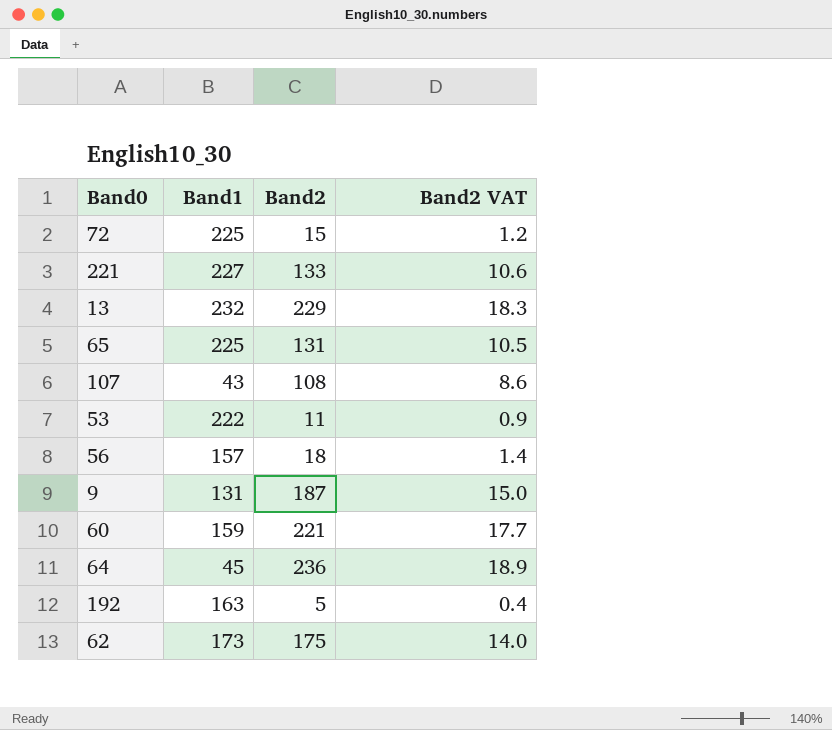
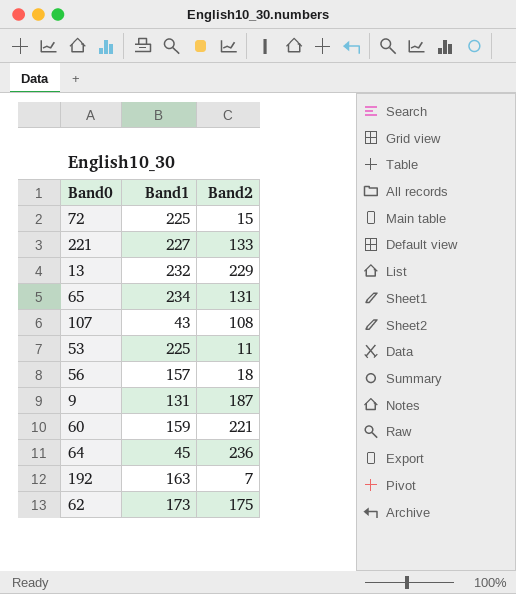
column Band2 VAT | formula: [Band2] * 0.08 -> none
65 | Band1: 225 -> 234
53 | Band1: 222 -> 225
192 | Band2: 5 -> 7

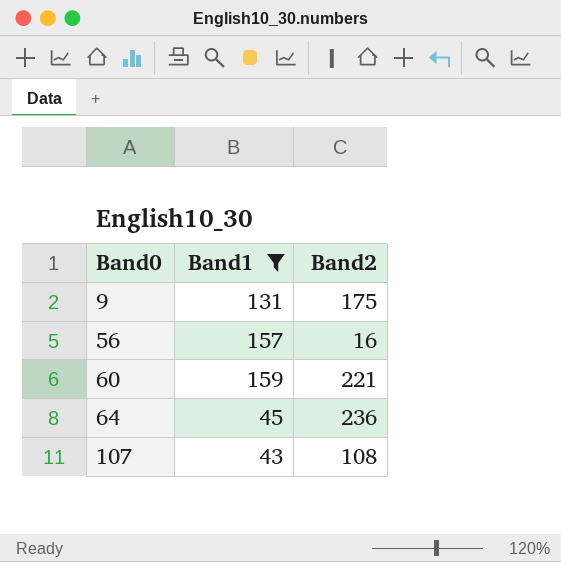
filter: none -> Band1 <= 159
row order: none -> Band0 ascending
9 | Band2: 187 -> 175
56 | Band2: 18 -> 16

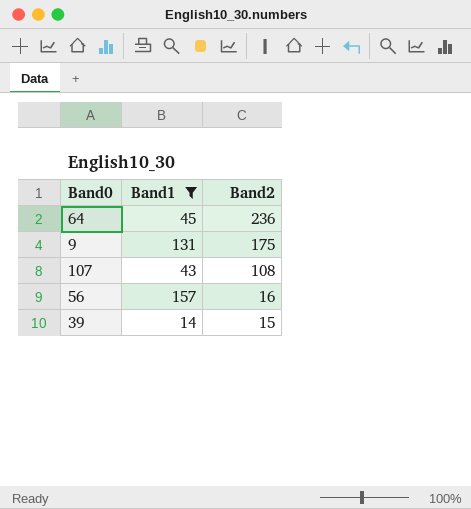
row order: Band0 ascending -> Band2 descending
row 60: 159 | 221 -> none
row 39: none -> 14 | 15

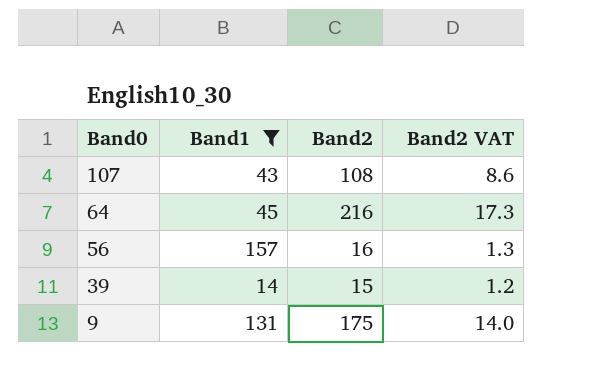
row order: Band2 descending -> Band0 descending
column Band2 VAT | formula: none -> [Band2] * 0.08
64 | Band2: 236 -> 216

